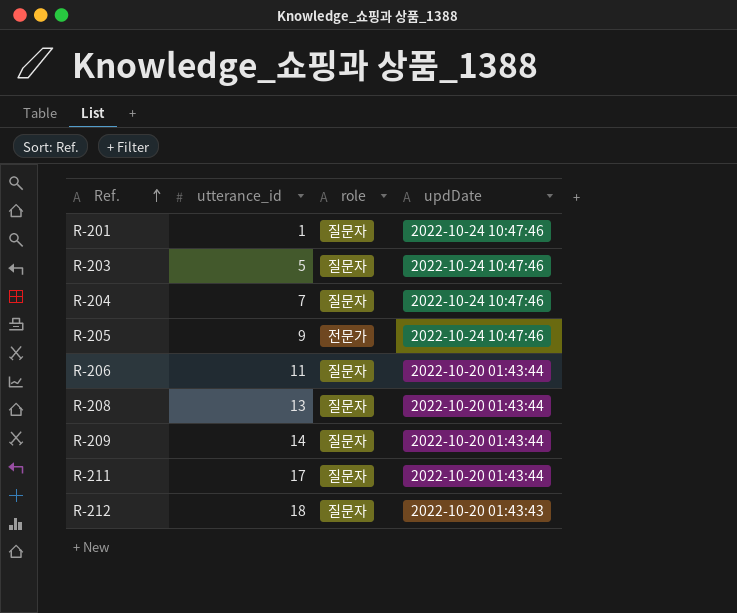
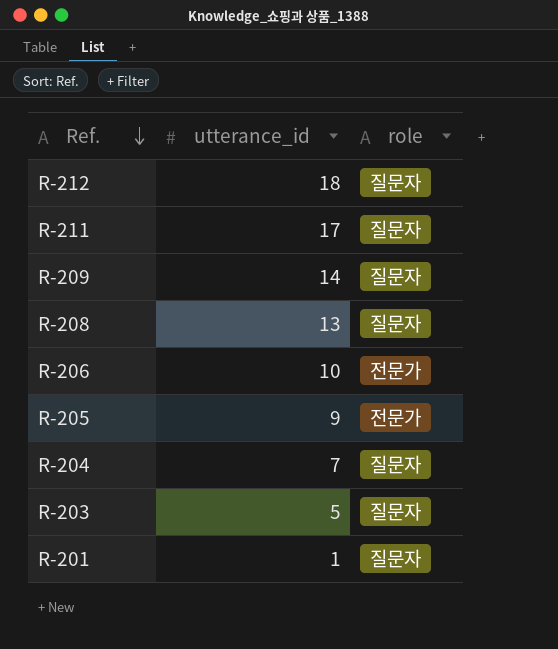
row order: Ref. ascending -> Ref. descending
column updDate | position: 4 -> none
R-206 | utterance_id: 11 -> 10
R-206 | role: 질문자 -> 전문가

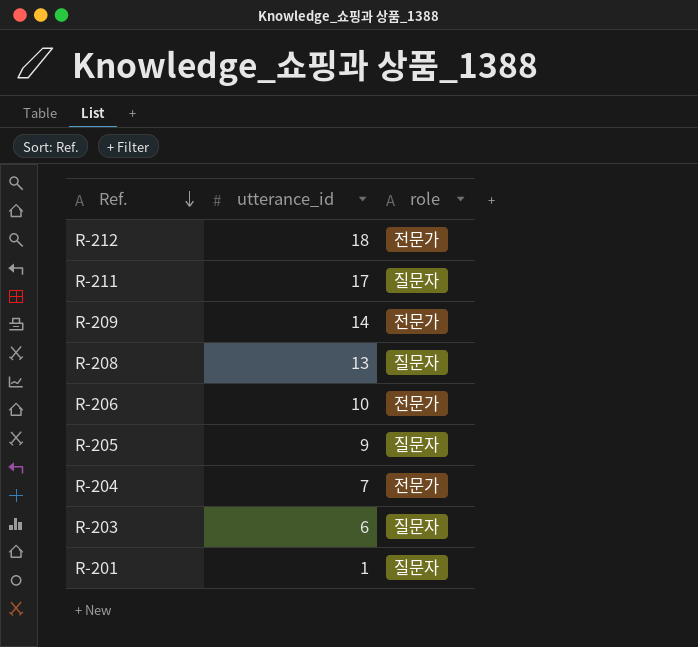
R-212 | role: 질문자 -> 전문가
R-209 | role: 질문자 -> 전문가
R-205 | role: 전문가 -> 질문자
R-204 | role: 질문자 -> 전문가
R-203 | utterance_id: 5 -> 6

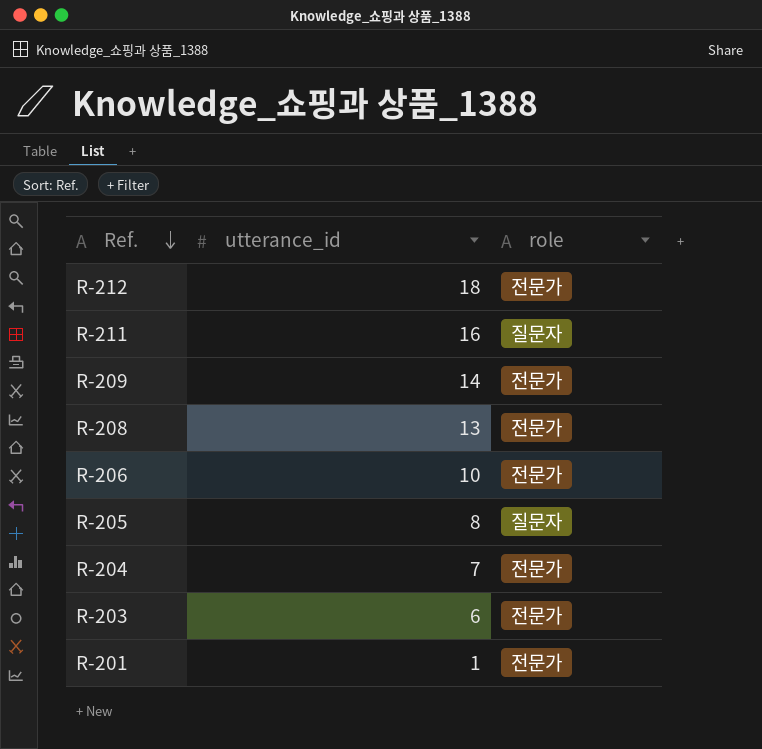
R-211 | utterance_id: 17 -> 16
R-208 | role: 질문자 -> 전문가
R-205 | utterance_id: 9 -> 8
R-203 | role: 질문자 -> 전문가
R-201 | role: 질문자 -> 전문가

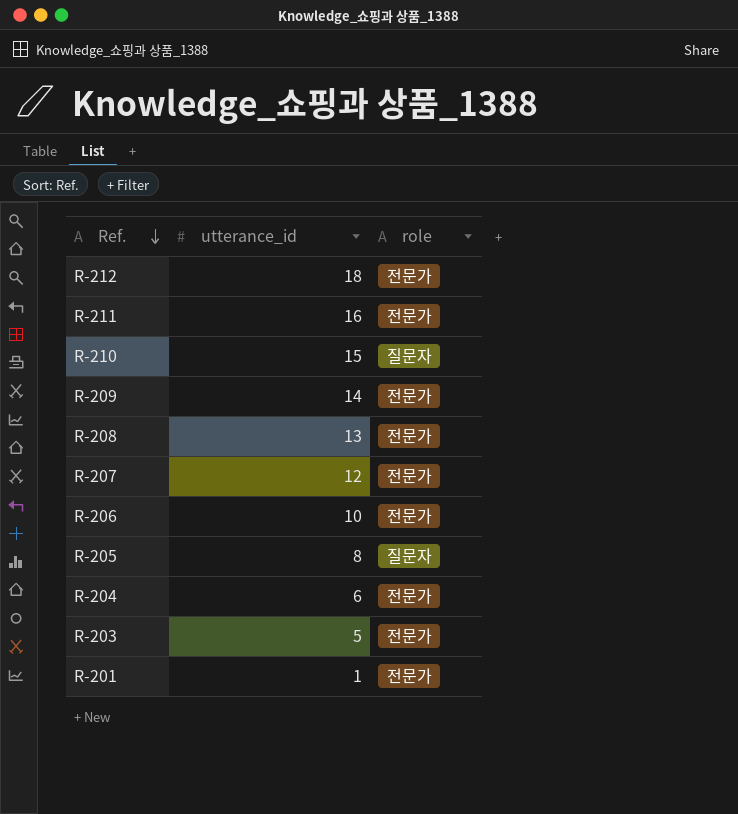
R-211 | role: 질문자 -> 전문가
row R-210: none -> 15 | 질문자
row R-207: none -> 12 | 전문가
R-204 | utterance_id: 7 -> 6
R-203 | utterance_id: 6 -> 5

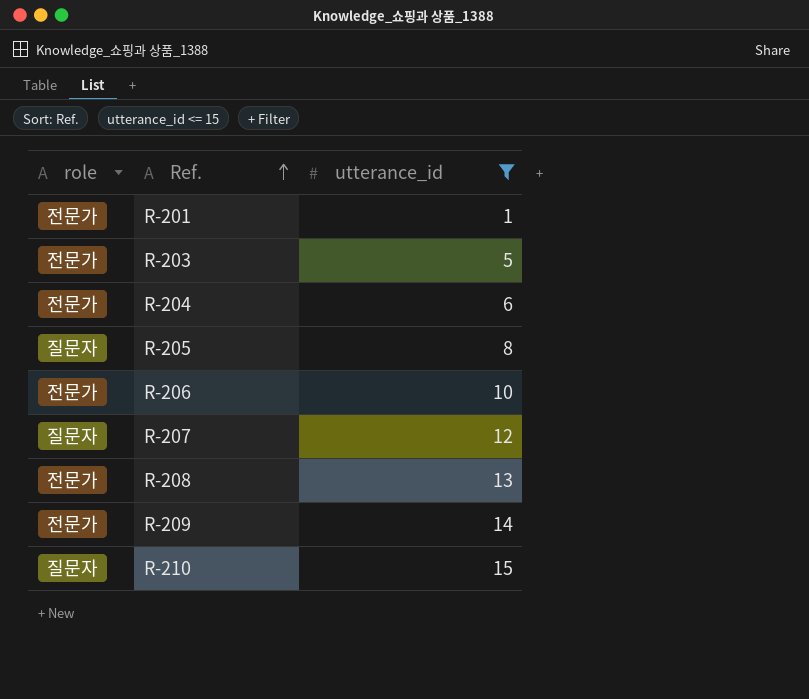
filter: none -> utterance_id <= 15
row order: Ref. descending -> Ref. ascending
column role | position: 3 -> 1
R-207 | role: 전문가 -> 질문자

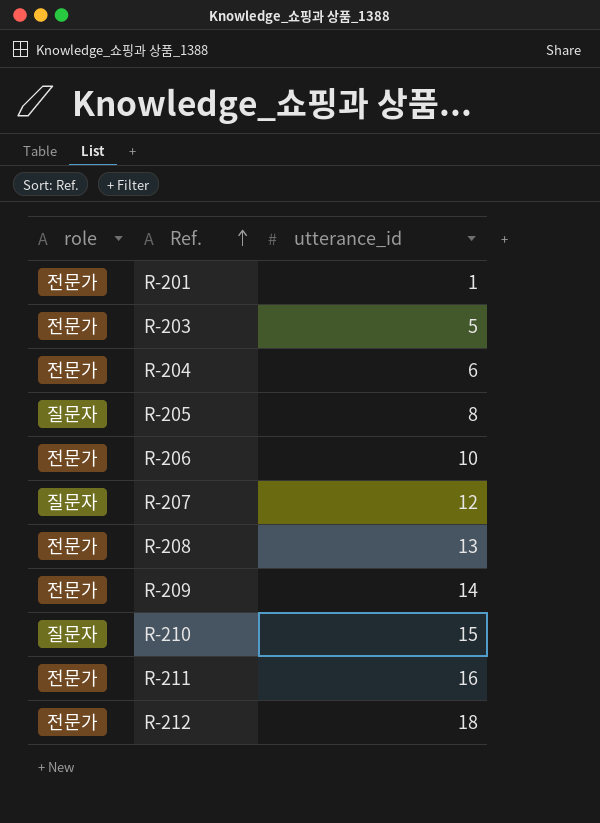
filter: utterance_id <= 15 -> none

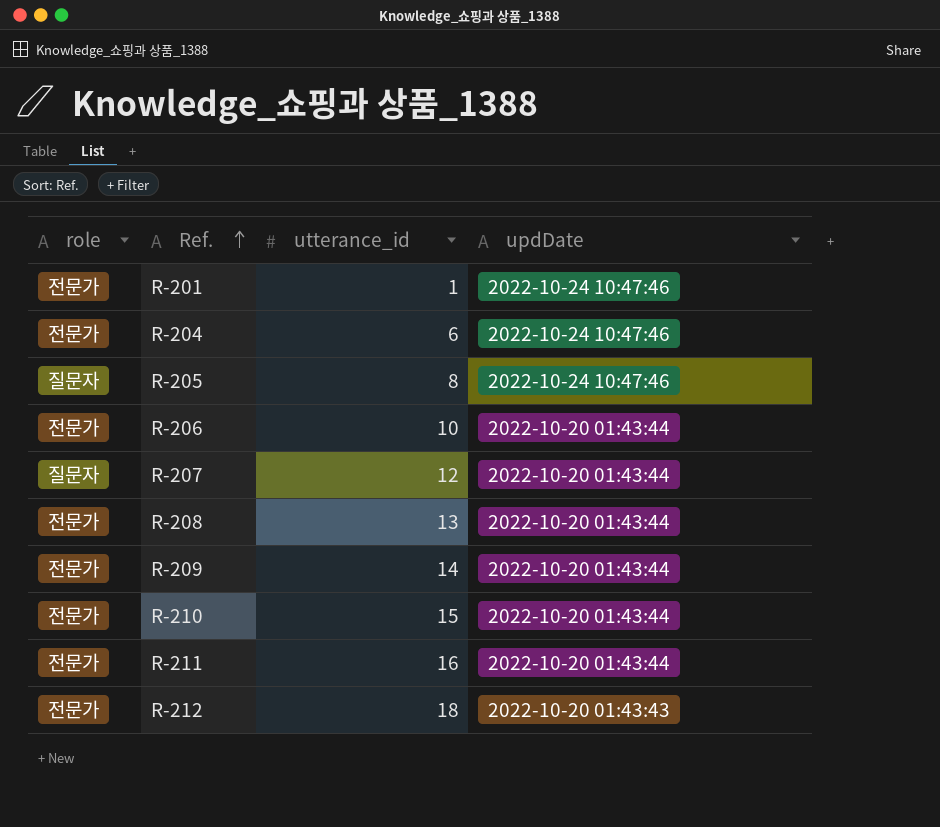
column updDate | position: none -> 4
row R-203: 전문가 | 5 -> none
R-210 | role: 질문자 -> 전문가

